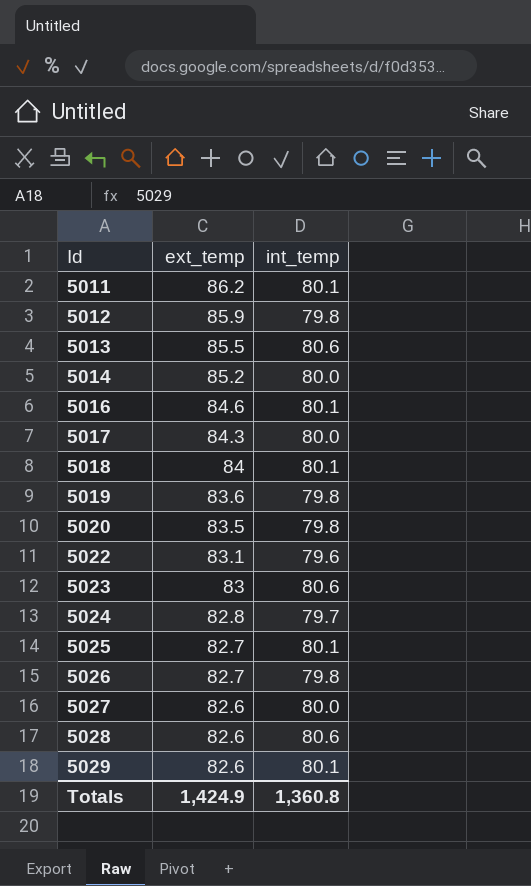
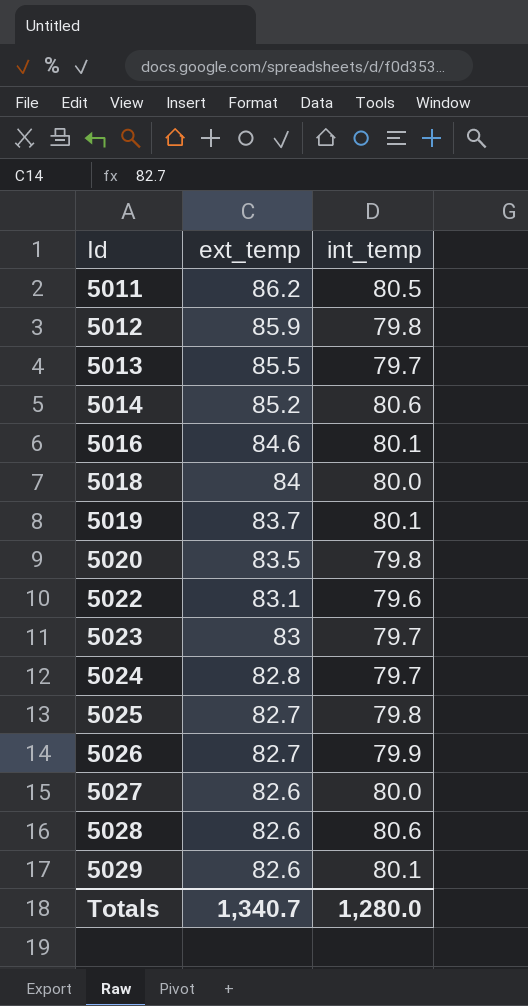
row 5017: 84.3 | 80.0 -> none
5011 | int_temp: 80.1 -> 80.5
5013 | int_temp: 80.6 -> 79.7
5014 | int_temp: 80.0 -> 80.6
5018 | int_temp: 80.1 -> 80.0
5019 | ext_temp: 83.6 -> 83.7
5019 | int_temp: 79.8 -> 80.1
5023 | int_temp: 80.6 -> 79.7
5025 | int_temp: 80.1 -> 79.8
5026 | int_temp: 79.8 -> 79.9
Totals | ext_temp: 1,424.9 -> 1,340.7
Totals | int_temp: 1,360.8 -> 1,280.0

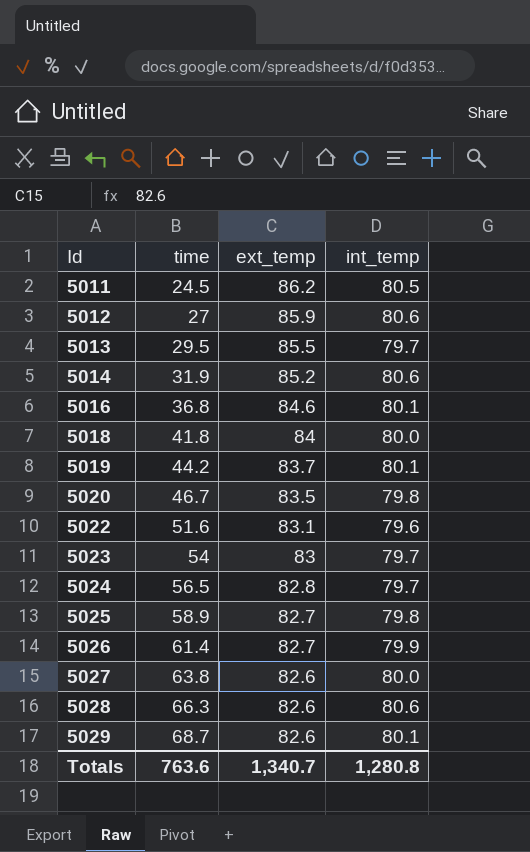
column time | position: none -> 2
5012 | int_temp: 79.8 -> 80.6
Totals | int_temp: 1,280.0 -> 1,280.8

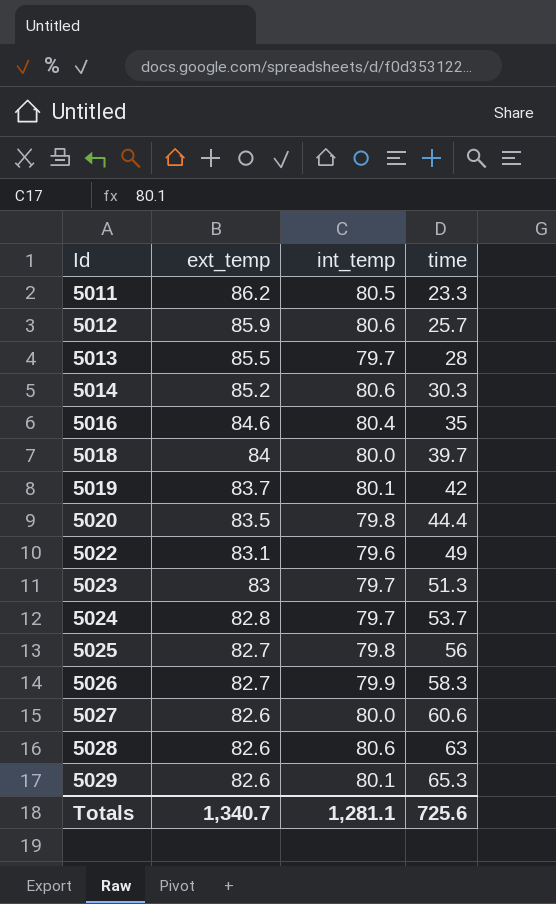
column time | position: 2 -> 4
5011 | time: 24.5 -> 23.3
5012 | time: 27 -> 25.7
5013 | time: 29.5 -> 28
5014 | time: 31.9 -> 30.3
5016 | int_temp: 80.1 -> 80.4
5016 | time: 36.8 -> 35
5018 | time: 41.8 -> 39.7
5019 | time: 44.2 -> 42
5020 | time: 46.7 -> 44.4
5022 | time: 51.6 -> 49
5023 | time: 54 -> 51.3
5024 | time: 56.5 -> 53.7
5025 | time: 58.9 -> 56
5026 | time: 61.4 -> 58.3
5027 | time: 63.8 -> 60.6
5028 | time: 66.3 -> 63
5029 | time: 68.7 -> 65.3
Totals | int_temp: 1,280.8 -> 1,281.1
Totals | time: 763.6 -> 725.6

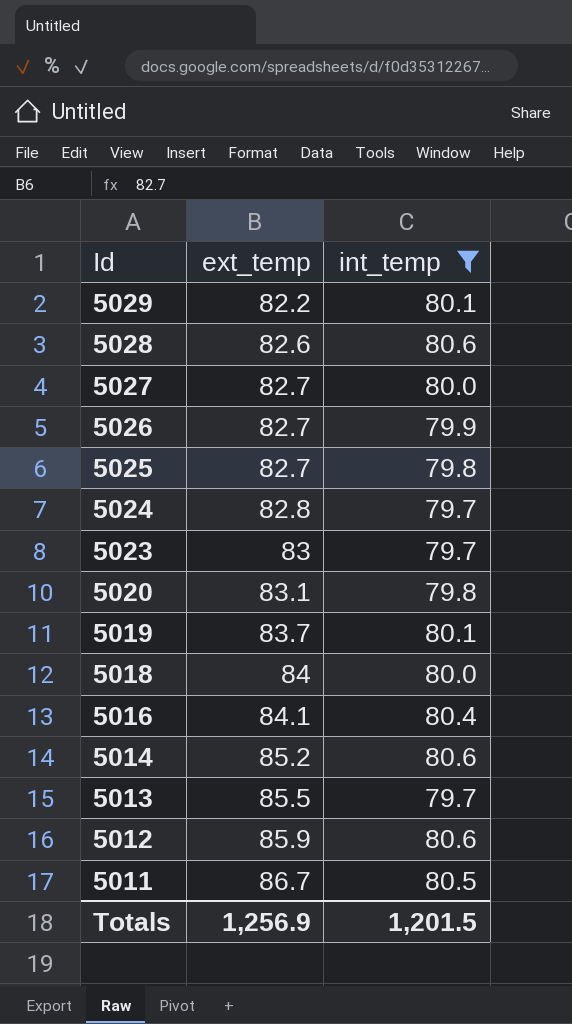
filter: none -> int_temp != 79.6
row order: Id ascending -> Id descending
column time | position: 4 -> none
5029 | ext_temp: 82.6 -> 82.2
5027 | ext_temp: 82.6 -> 82.7
5020 | ext_temp: 83.5 -> 83.1
5016 | ext_temp: 84.6 -> 84.1
5011 | ext_temp: 86.2 -> 86.7
Totals | ext_temp: 1,340.7 -> 1,256.9
Totals | int_temp: 1,281.1 -> 1,201.5

